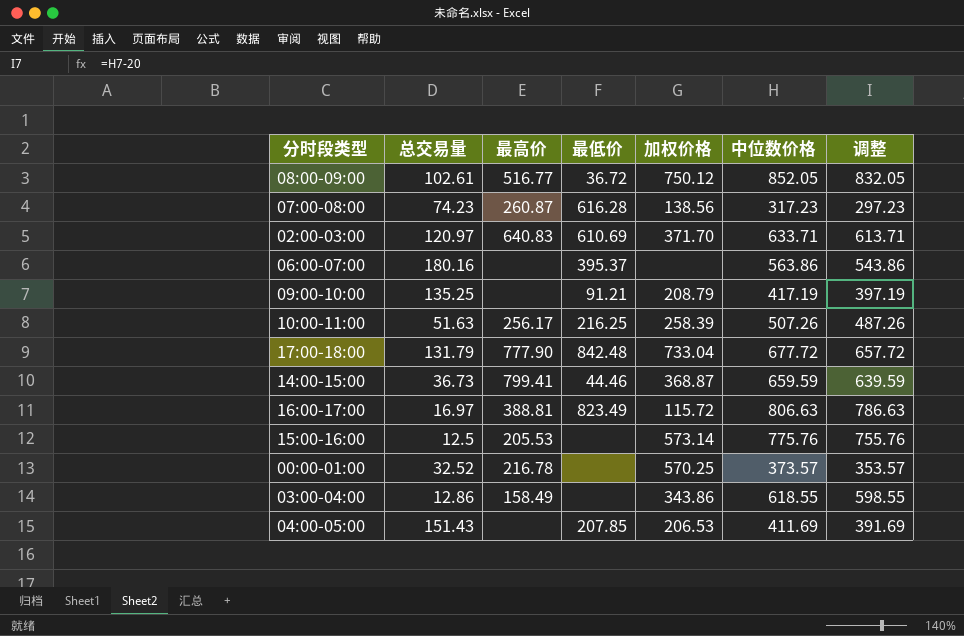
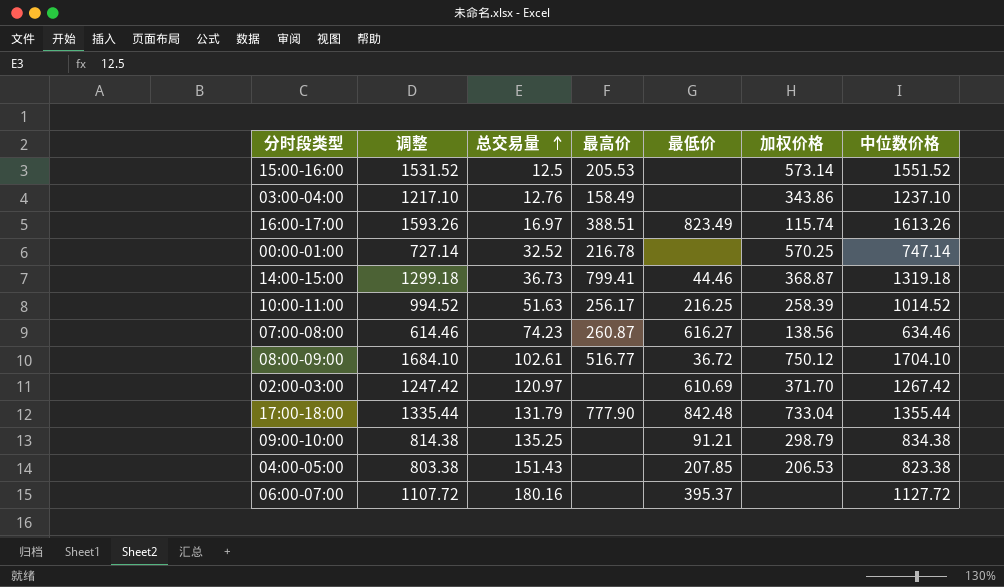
row order: none -> 总交易量 ascending
column 调整 | position: 7 -> 2
15:00-16:00 | 调整: 755.76 -> 1531.52
15:00-16:00 | 中位数价格: 775.76 -> 1551.52
03:00-04:00 | 调整: 598.55 -> 1217.10
03:00-04:00 | 总交易量: 12.86 -> 12.76
03:00-04:00 | 中位数价格: 618.55 -> 1237.10
16:00-17:00 | 调整: 786.63 -> 1593.26
16:00-17:00 | 最高价: 388.81 -> 388.51
16:00-17:00 | 加权价格: 115.72 -> 115.74
16:00-17:00 | 中位数价格: 806.63 -> 1613.26
00:00-01:00 | 调整: 353.57 -> 727.14
00:00-01:00 | 中位数价格: 373.57 -> 747.14
14:00-15:00 | 调整: 639.59 -> 1299.18
14:00-15:00 | 中位数价格: 659.59 -> 1319.18
10:00-11:00 | 调整: 487.26 -> 994.52
10:00-11:00 | 中位数价格: 507.26 -> 1014.52
07:00-08:00 | 调整: 297.23 -> 614.46
07:00-08:00 | 最低价: 616.28 -> 616.27
07:00-08:00 | 中位数价格: 317.23 -> 634.46
08:00-09:00 | 调整: 832.05 -> 1684.10
08:00-09:00 | 中位数价格: 852.05 -> 1704.10
02:00-03:00 | 调整: 613.71 -> 1247.42
02:00-03:00 | 最高价: 640.83 -> none
02:00-03:00 | 中位数价格: 633.71 -> 1267.42
17:00-18:00 | 调整: 657.72 -> 1335.44
17:00-18:00 | 中位数价格: 677.72 -> 1355.44
09:00-10:00 | 调整: 397.19 -> 814.38
09:00-10:00 | 加权价格: 208.79 -> 298.79
09:00-10:00 | 中位数价格: 417.19 -> 834.38
04:00-05:00 | 调整: 391.69 -> 803.38
04:00-05:00 | 中位数价格: 411.69 -> 823.38
06:00-07:00 | 调整: 543.86 -> 1107.72
06:00-07:00 | 中位数价格: 563.86 -> 1127.72

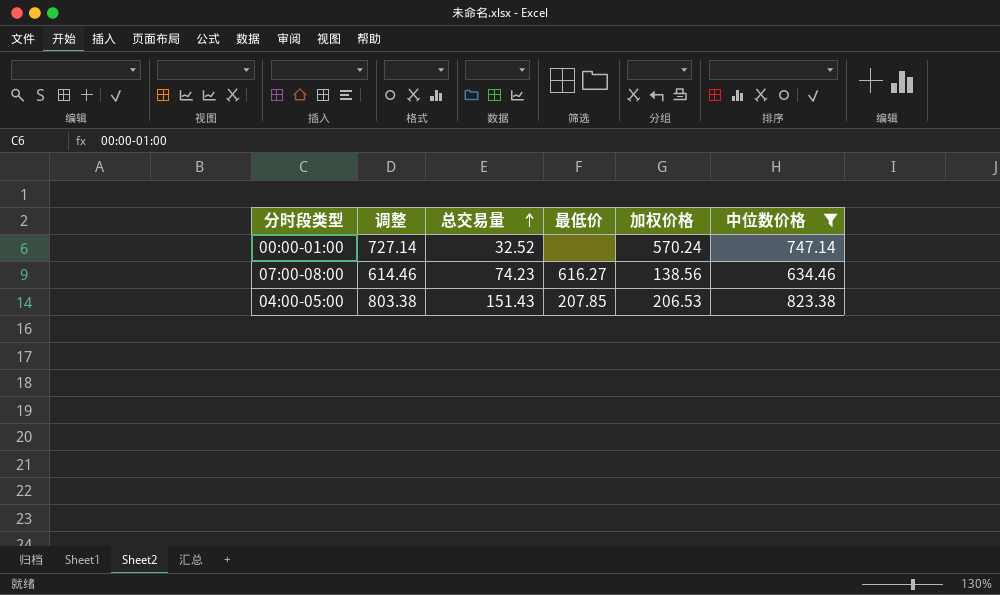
filter: none -> 中位数价格 <= 823.38
column 最高价 | position: 4 -> none
00:00-01:00 | 加权价格: 570.25 -> 570.24

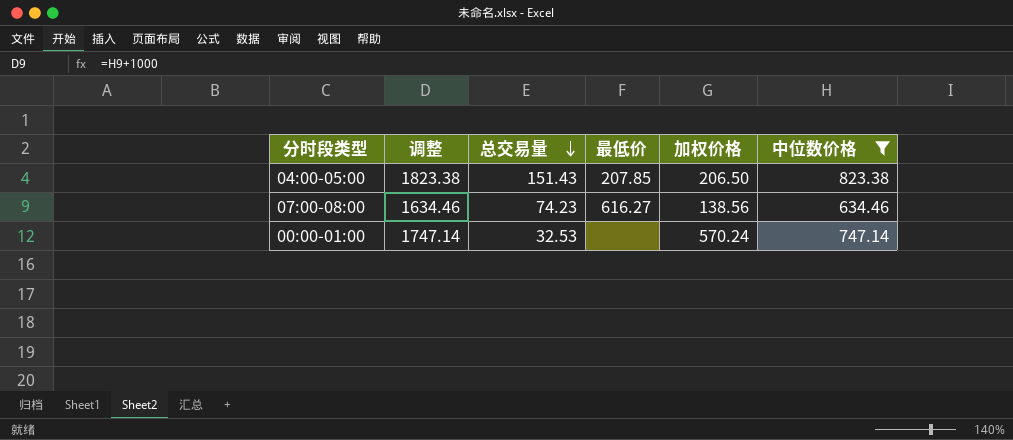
row order: 总交易量 ascending -> 总交易量 descending
column 调整 | formula: [中位数价格] - 20 -> [中位数价格] + 1000
04:00-05:00 | 加权价格: 206.53 -> 206.50
00:00-01:00 | 总交易量: 32.52 -> 32.53

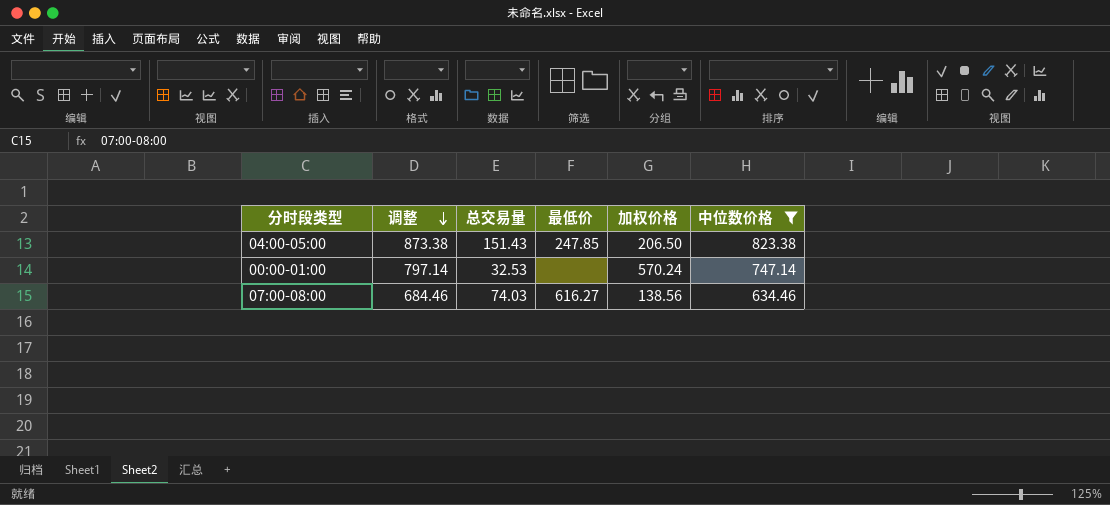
row order: 总交易量 descending -> 调整 descending
column 调整 | formula: [中位数价格] + 1000 -> [中位数价格] + 50
04:00-05:00 | 最低价: 207.85 -> 247.85
07:00-08:00 | 总交易量: 74.23 -> 74.03

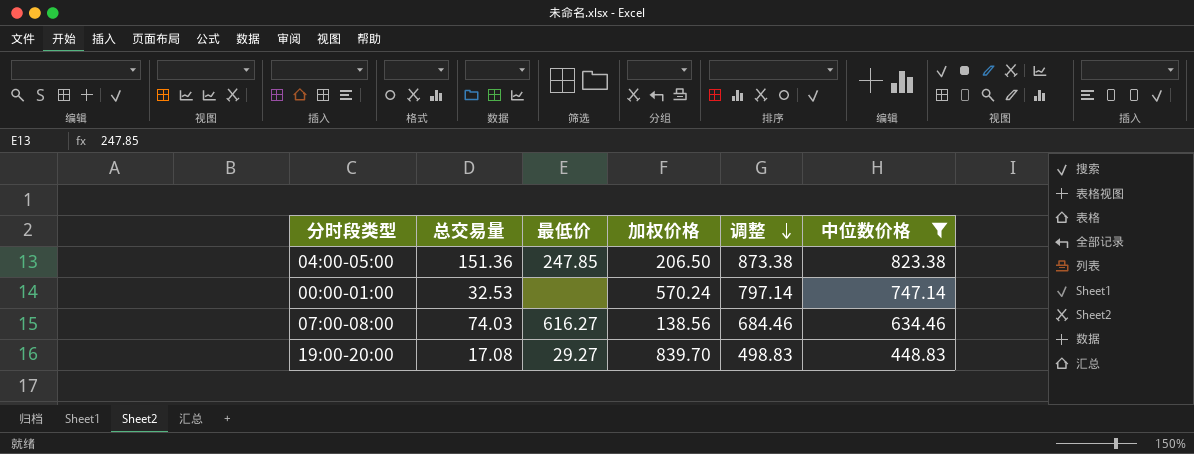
column 调整 | position: 2 -> 5
04:00-05:00 | 总交易量: 151.43 -> 151.36
row 19:00-20:00: none -> 17.08 | 29.27 | 839.70 | 498.83 | 448.83

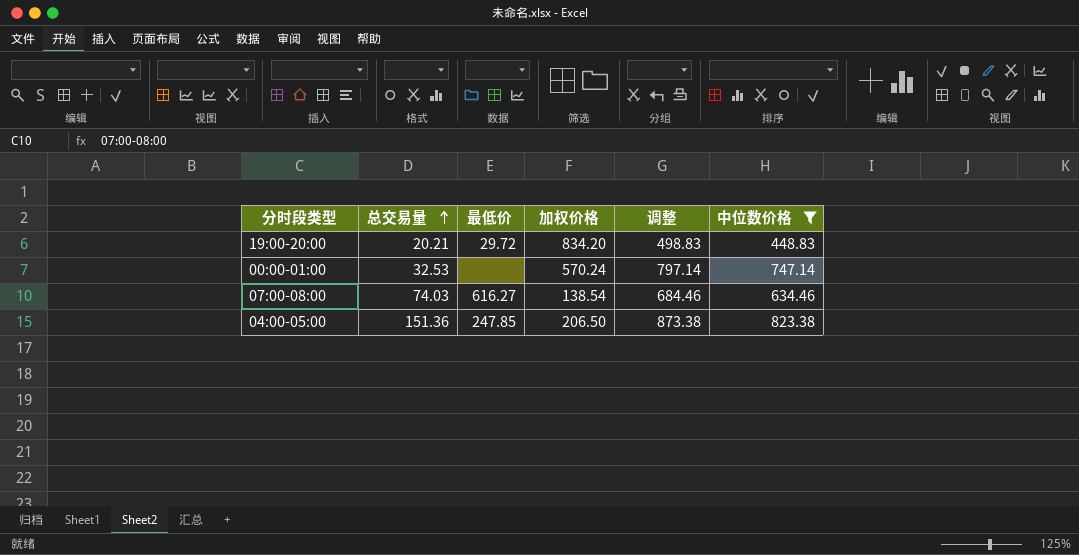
row order: 调整 descending -> 总交易量 ascending
19:00-20:00 | 总交易量: 17.08 -> 20.21
19:00-20:00 | 最低价: 29.27 -> 29.72
19:00-20:00 | 加权价格: 839.70 -> 834.20
07:00-08:00 | 加权价格: 138.56 -> 138.54

